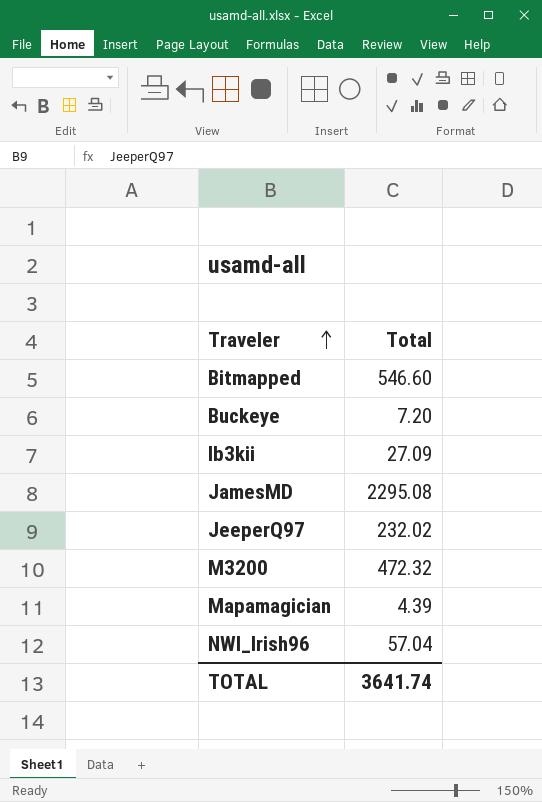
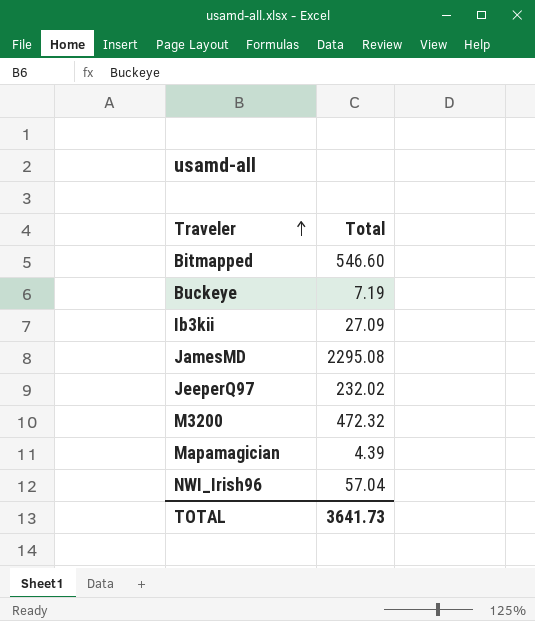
Buckeye | Total: 7.20 -> 7.19
TOTAL | Total: 3641.74 -> 3641.73

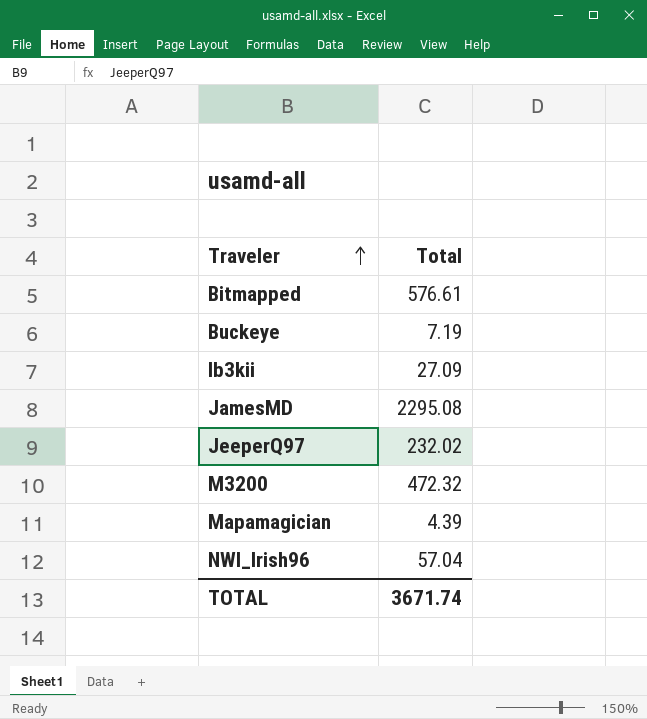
Bitmapped | Total: 546.60 -> 576.61
TOTAL | Total: 3641.73 -> 3671.74

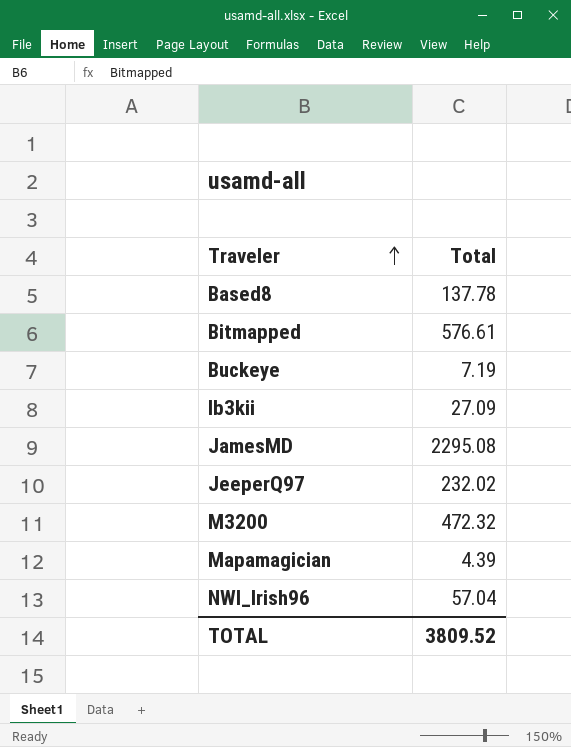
row Based8: none -> 137.78
TOTAL | Total: 3671.74 -> 3809.52

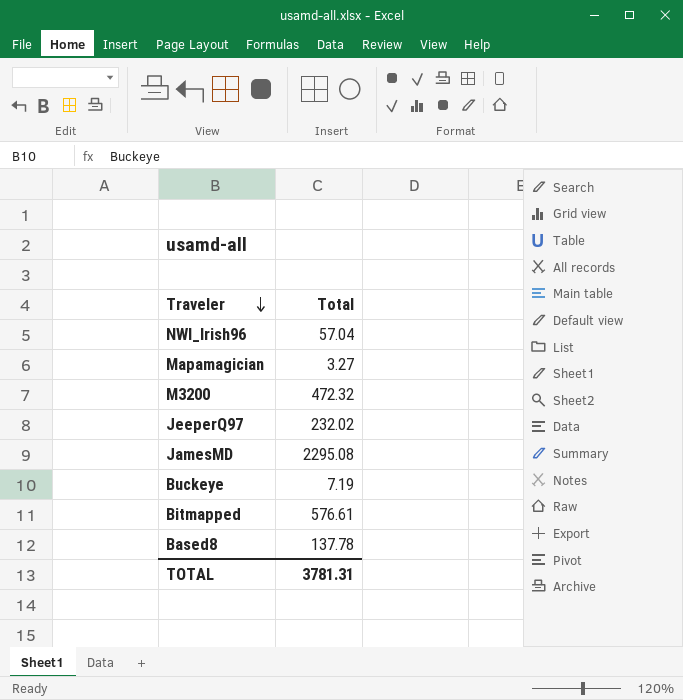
row order: Traveler ascending -> Traveler descending
row Ib3kii: 27.09 -> none
Mapamagician | Total: 4.39 -> 3.27
TOTAL | Total: 3809.52 -> 3781.31

